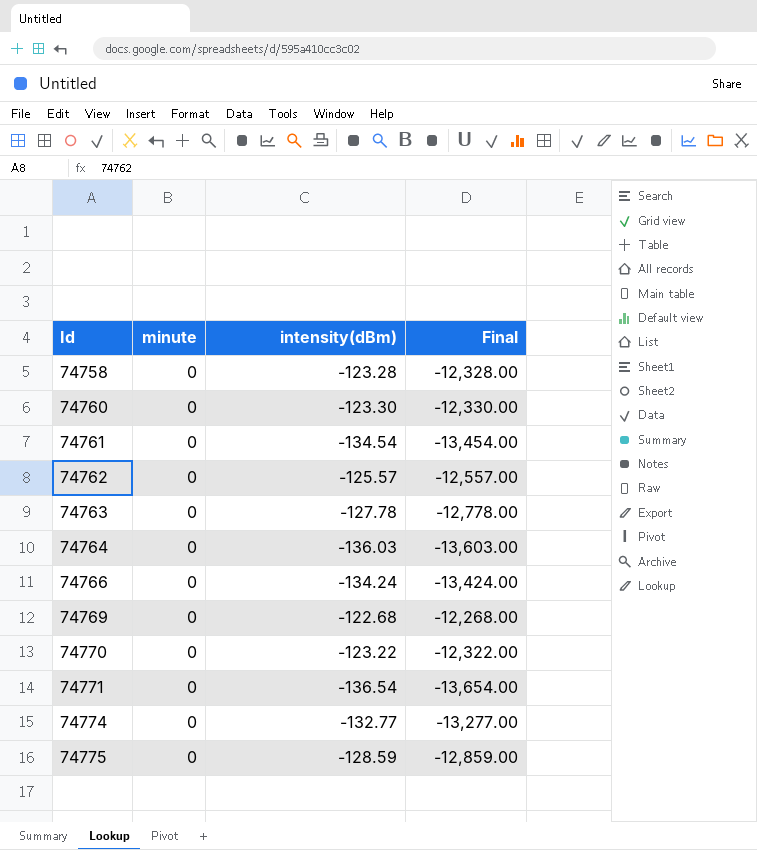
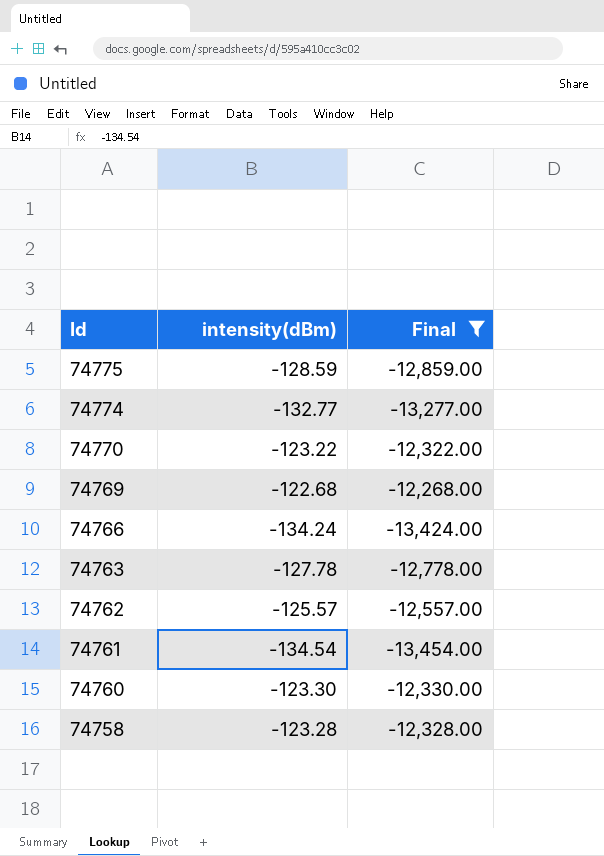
filter: none -> Final >= -13,454.00
row order: Id ascending -> Id descending
column minute | position: 2 -> none

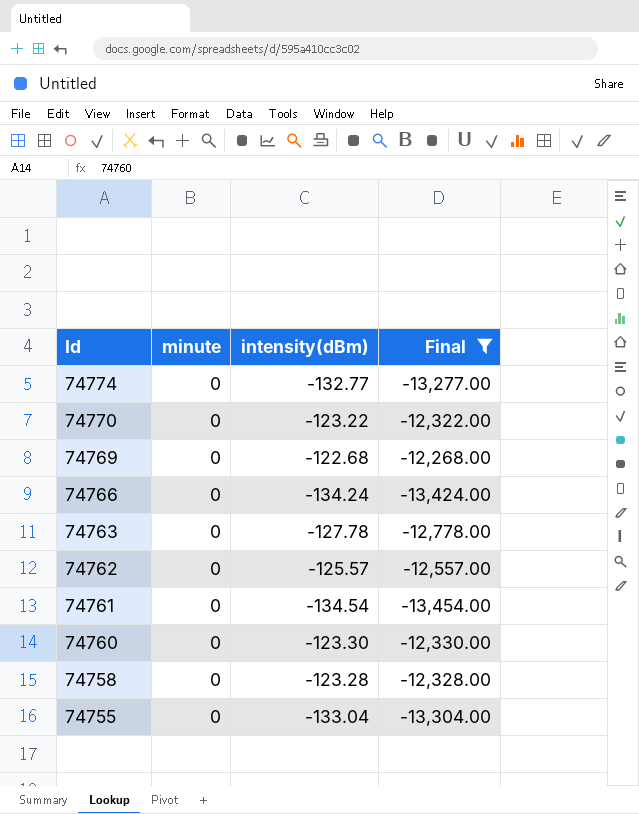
column minute | position: none -> 2
row 74775: -128.59 | -12,859.00 -> none
row 74755: none -> 0 | -133.04 | -13,304.00

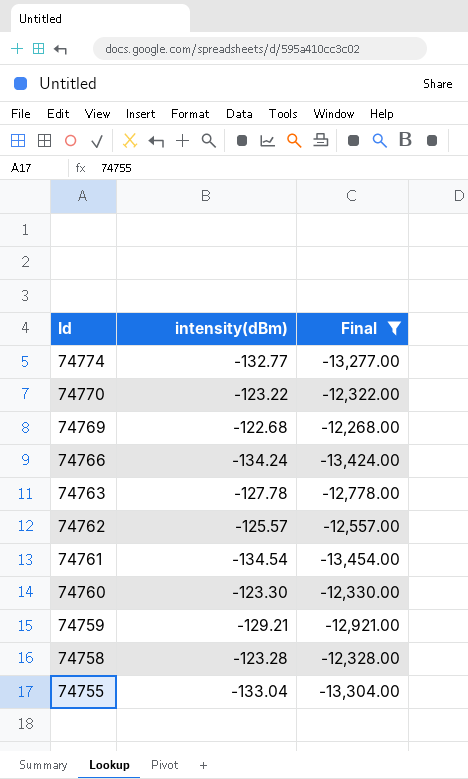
column minute | position: 2 -> none
row 74759: none -> -129.21 | -12,921.00

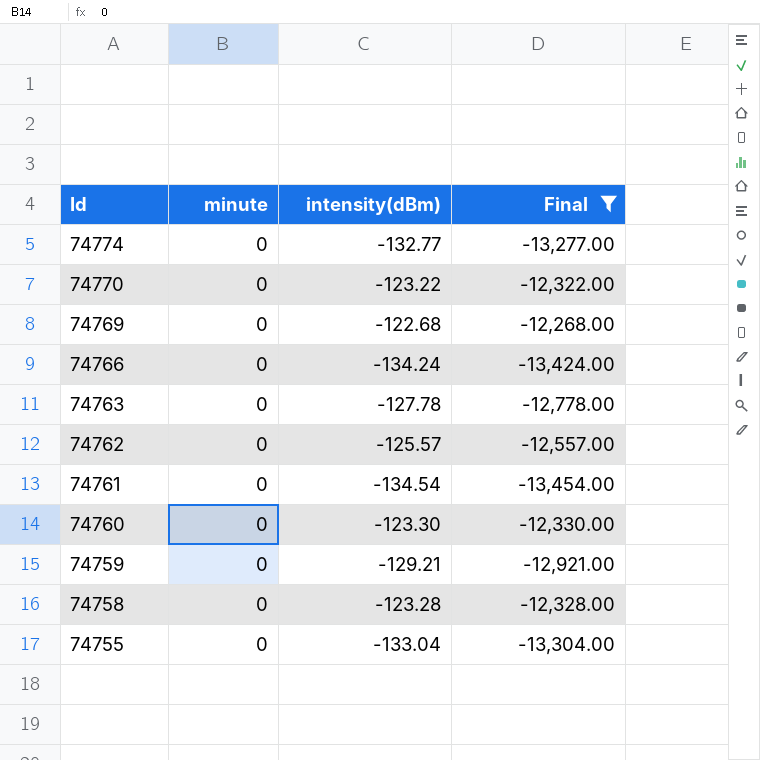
column minute | position: none -> 2

